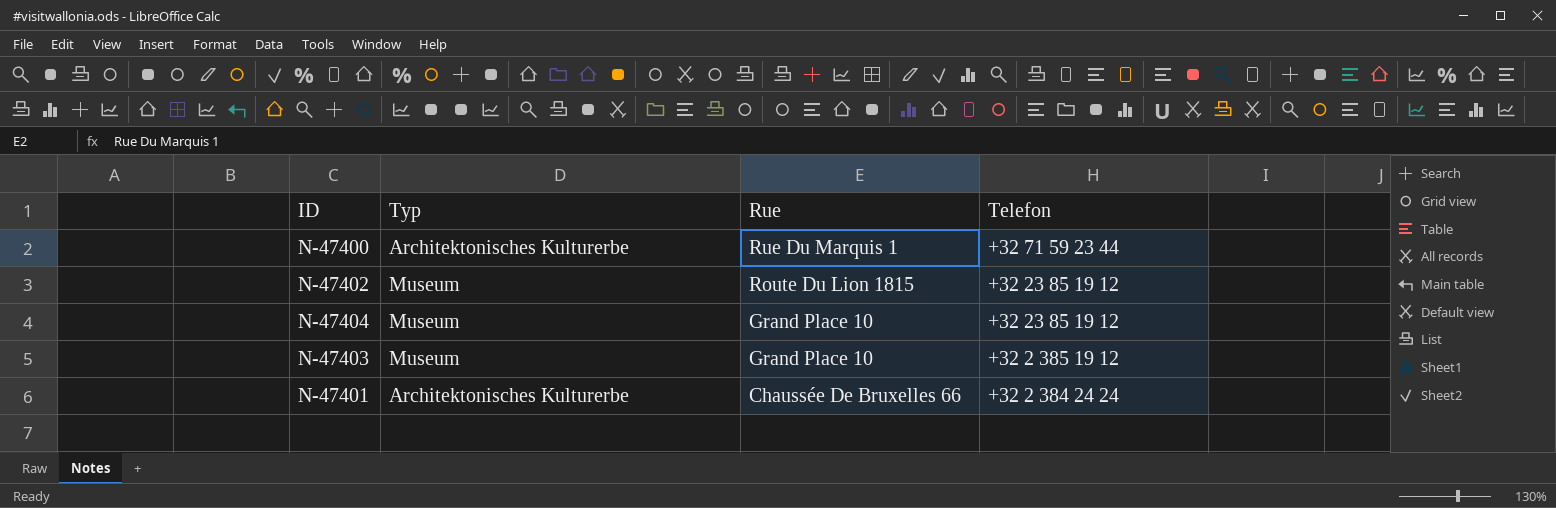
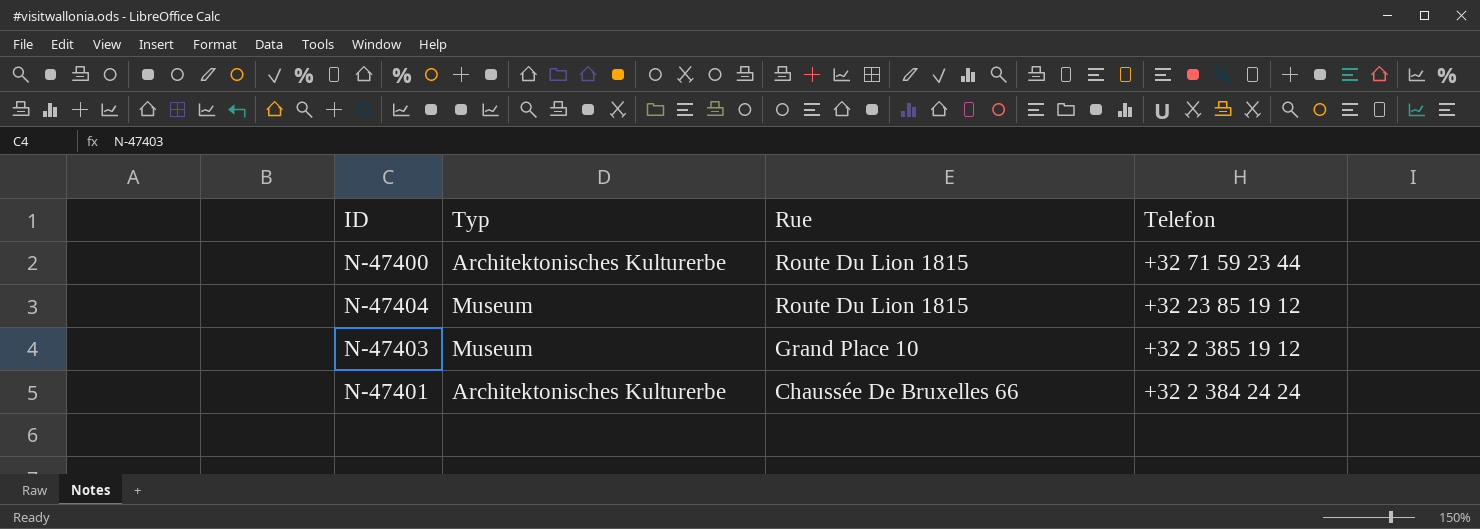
row N-47402: Museum | Route Du Lion 1815 | +32 23 85 19 12 -> none
N-47400 | Rue: Rue Du Marquis 1 -> Route Du Lion 1815
N-47404 | Rue: Grand Place 10 -> Route Du Lion 1815

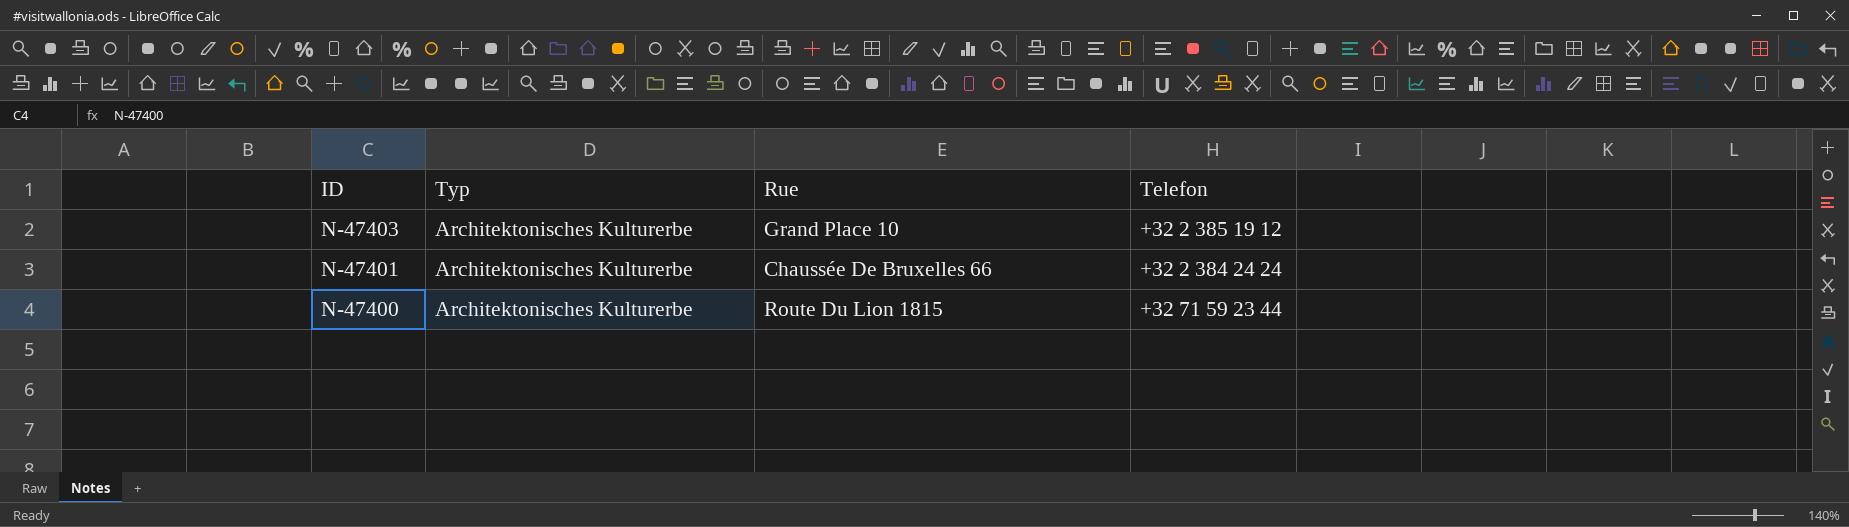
row order: Rue descending -> ID descending
row N-47404: Museum | Route Du Lion 1815 | +32 23 85 19 12 -> none
N-47403 | Typ: Museum -> Architektonisches Kulturerbe

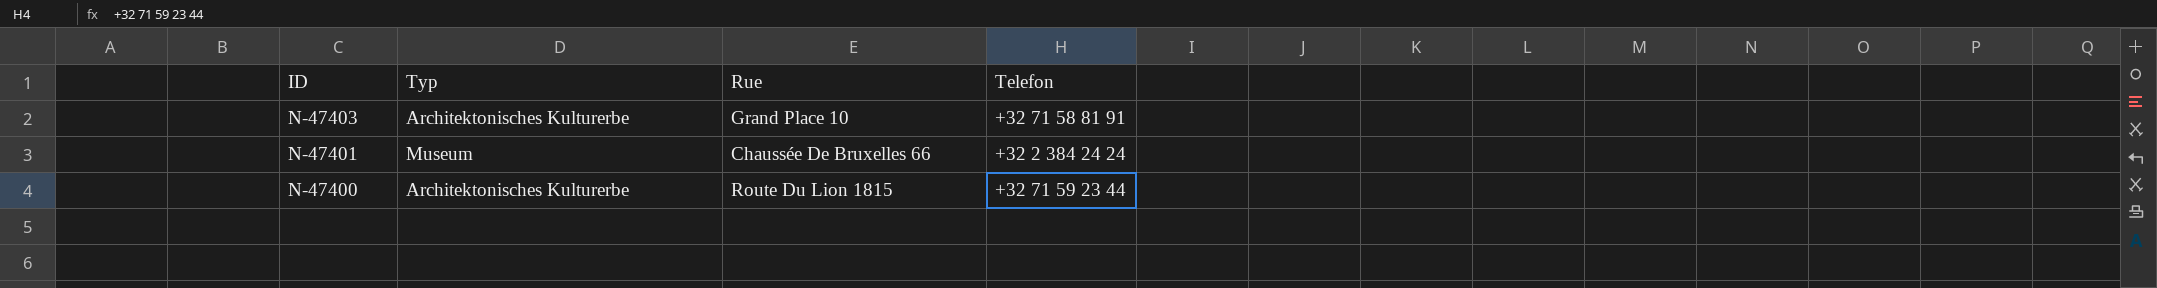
N-47403 | Telefon: +32 2 385 19 12 -> +32 71 58 81 91
N-47401 | Typ: Architektonisches Kulturerbe -> Museum

